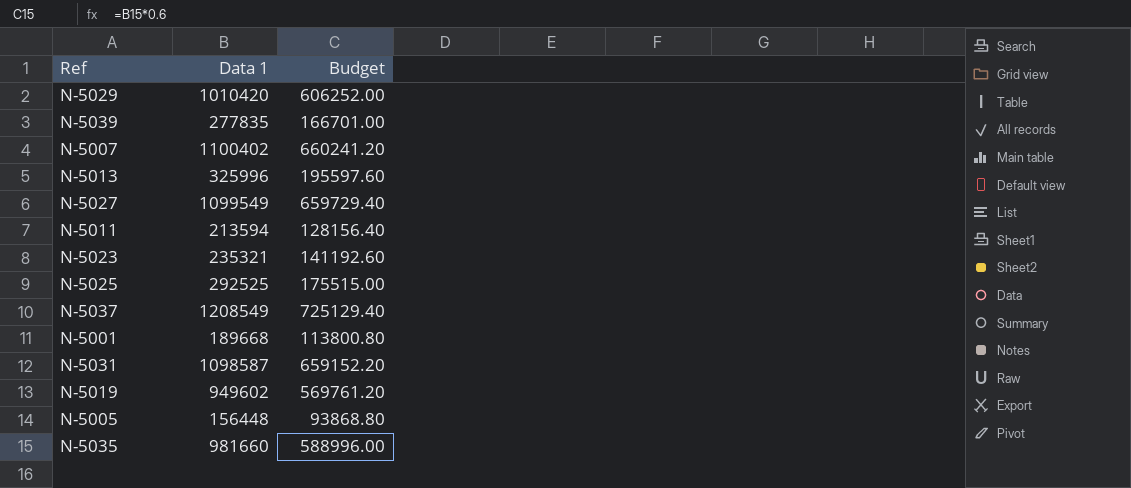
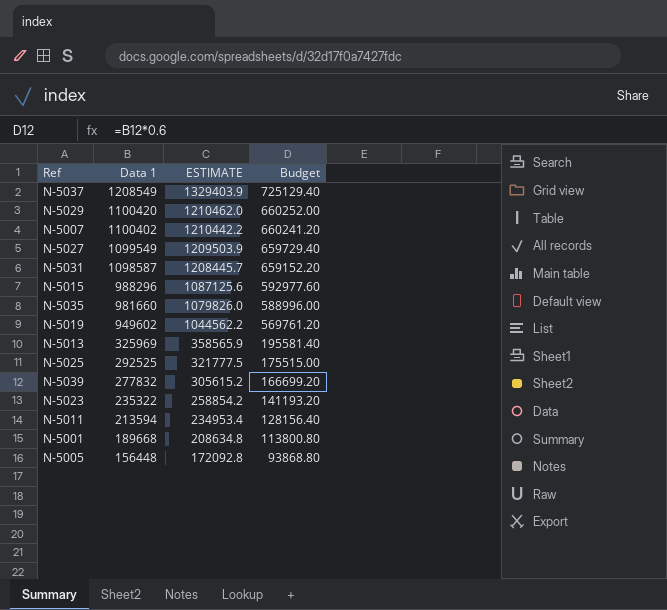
row order: none -> Data 1 descending
column ESTIMATE | formula: none -> [Data 1] * 1.1
N-5029 | Data 1: 1010420 -> 1100420
N-5029 | Budget: 606252.00 -> 660252.00
row N-5015: none -> 988296 | 1087125.6 | 592977.60
N-5013 | Data 1: 325996 -> 325969
N-5013 | Budget: 195597.60 -> 195581.40
N-5039 | Data 1: 277835 -> 277832
N-5039 | Budget: 166701.00 -> 166699.20
N-5023 | Data 1: 235321 -> 235322
N-5023 | Budget: 141192.60 -> 141193.20

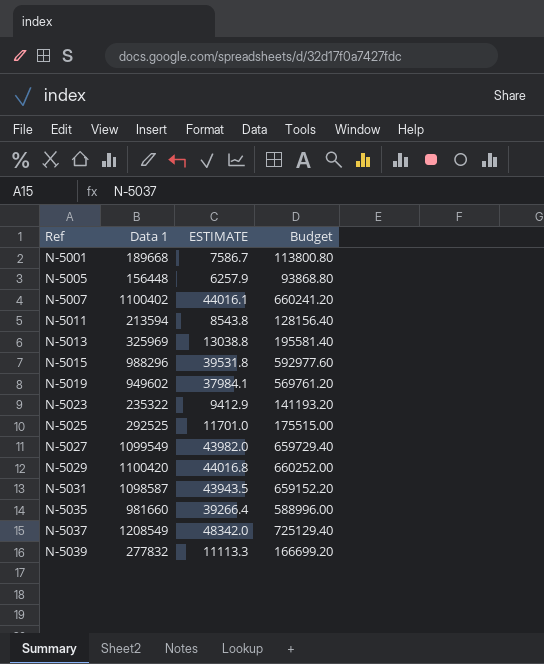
row order: Data 1 descending -> Ref ascending
column ESTIMATE | formula: [Data 1] * 1.1 -> [Data 1] * 0.04

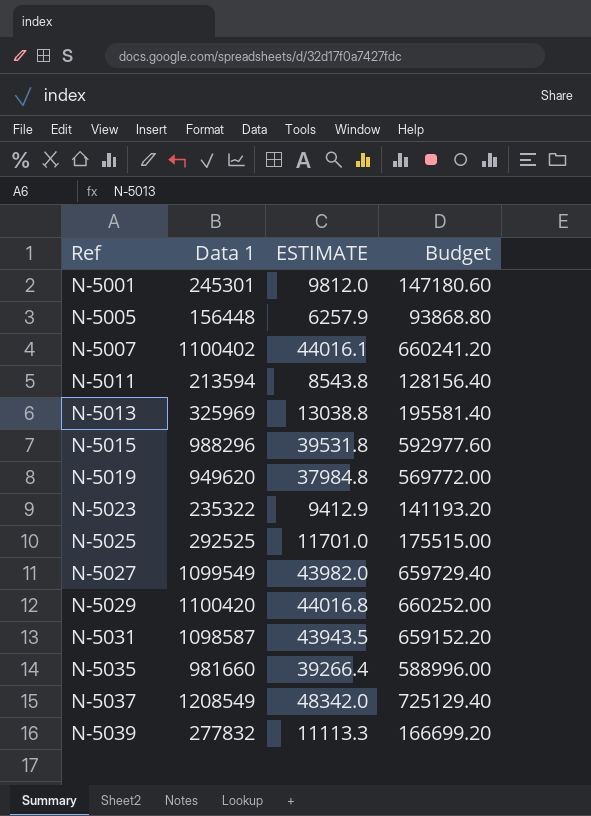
N-5001 | Data 1: 189668 -> 245301
N-5001 | ESTIMATE: 7586.7 -> 9812.0
N-5001 | Budget: 113800.80 -> 147180.60
N-5019 | Data 1: 949602 -> 949620
N-5019 | ESTIMATE: 37984.1 -> 37984.8
N-5019 | Budget: 569761.20 -> 569772.00

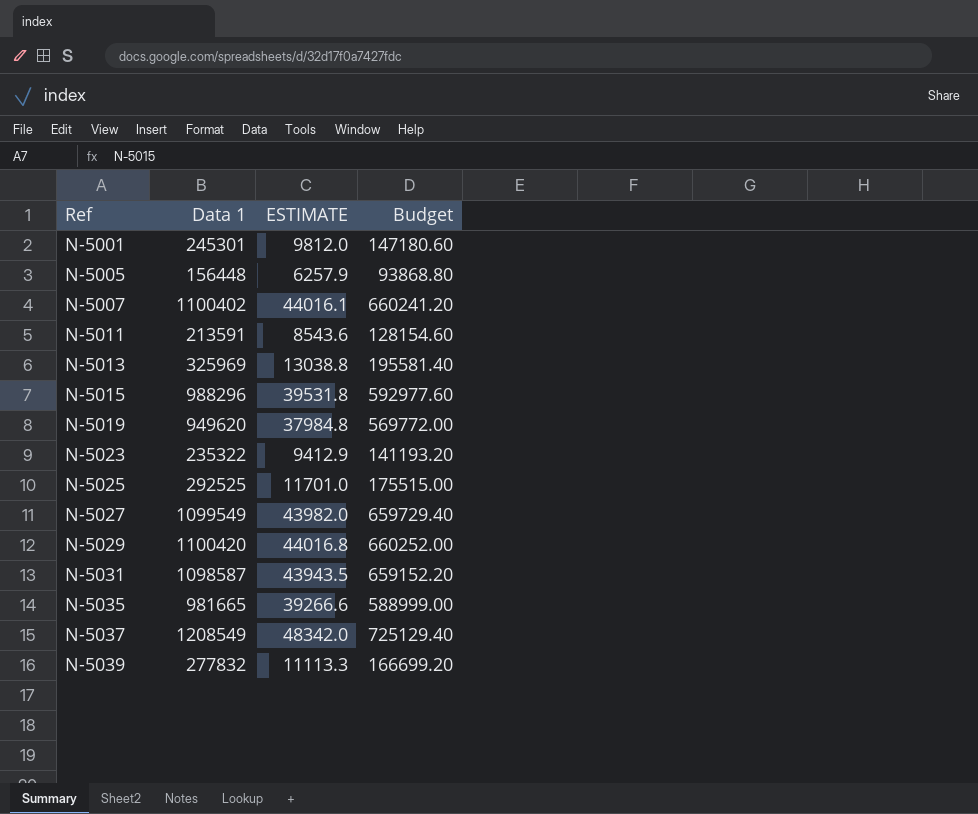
N-5011 | Data 1: 213594 -> 213591
N-5011 | ESTIMATE: 8543.8 -> 8543.6
N-5011 | Budget: 128156.40 -> 128154.60
N-5035 | Data 1: 981660 -> 981665
N-5035 | ESTIMATE: 39266.4 -> 39266.6
N-5035 | Budget: 588996.00 -> 588999.00

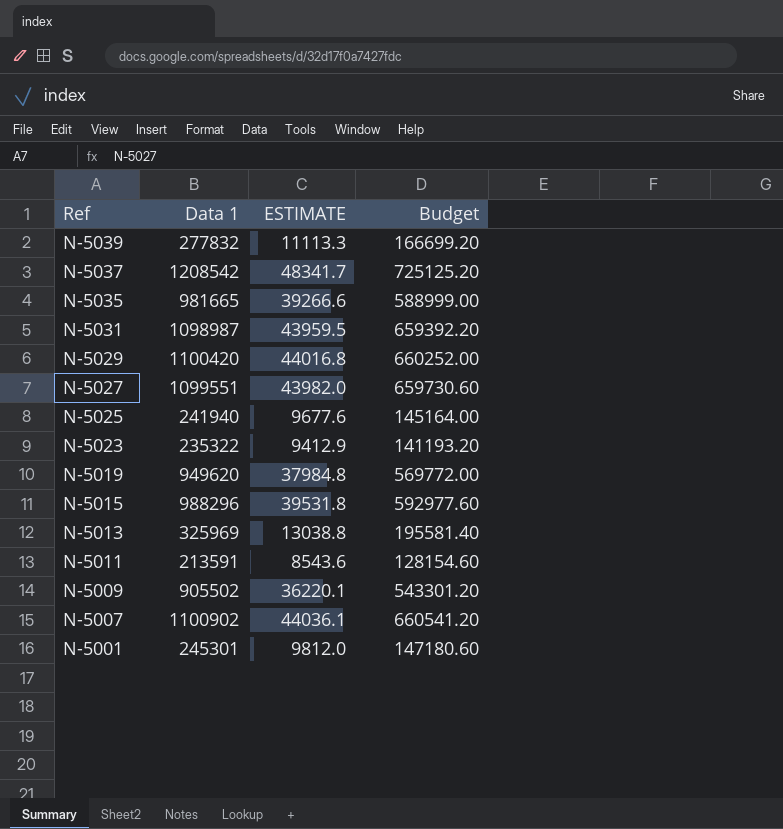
row order: Ref ascending -> Ref descending
row N-5005: 156448 | 6257.9 | 93868.80 -> none
N-5037 | Data 1: 1208549 -> 1208542
N-5037 | ESTIMATE: 48342.0 -> 48341.7
N-5037 | Budget: 725129.40 -> 725125.20
N-5031 | Data 1: 1098587 -> 1098987
N-5031 | ESTIMATE: 43943.5 -> 43959.5
N-5031 | Budget: 659152.20 -> 659392.20
N-5027 | Data 1: 1099549 -> 1099551
N-5027 | Budget: 659729.40 -> 659730.60
N-5025 | Data 1: 292525 -> 241940
N-5025 | ESTIMATE: 11701.0 -> 9677.6
N-5025 | Budget: 175515.00 -> 145164.00
row N-5009: none -> 905502 | 36220.1 | 543301.20
N-5007 | Data 1: 1100402 -> 1100902
N-5007 | ESTIMATE: 44016.1 -> 44036.1
N-5007 | Budget: 660241.20 -> 660541.20

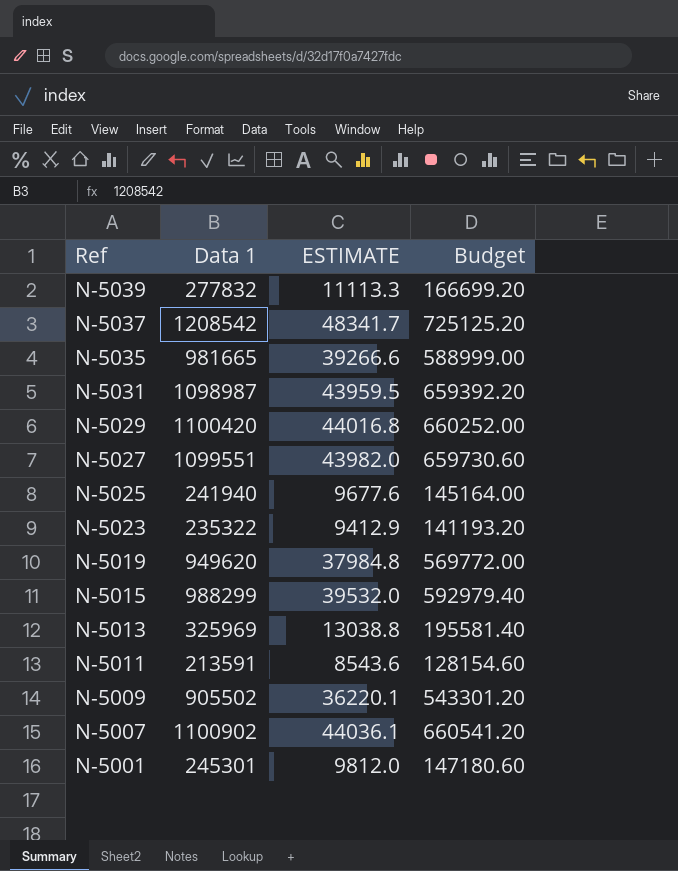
N-5015 | Data 1: 988296 -> 988299
N-5015 | ESTIMATE: 39531.8 -> 39532.0
N-5015 | Budget: 592977.60 -> 592979.40

